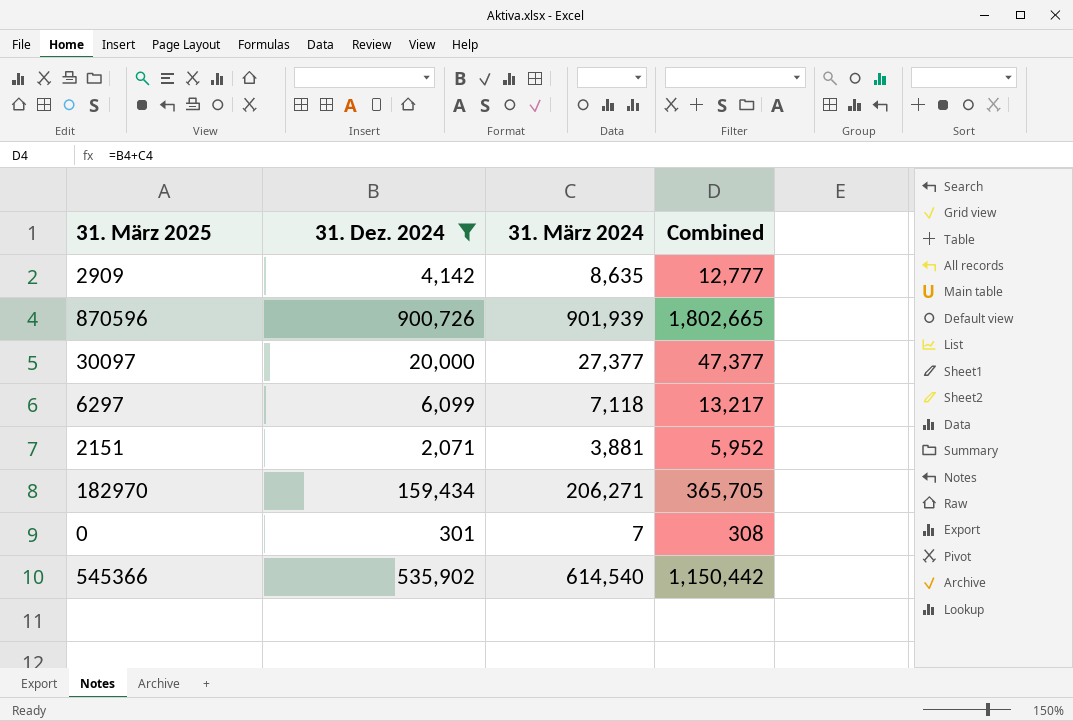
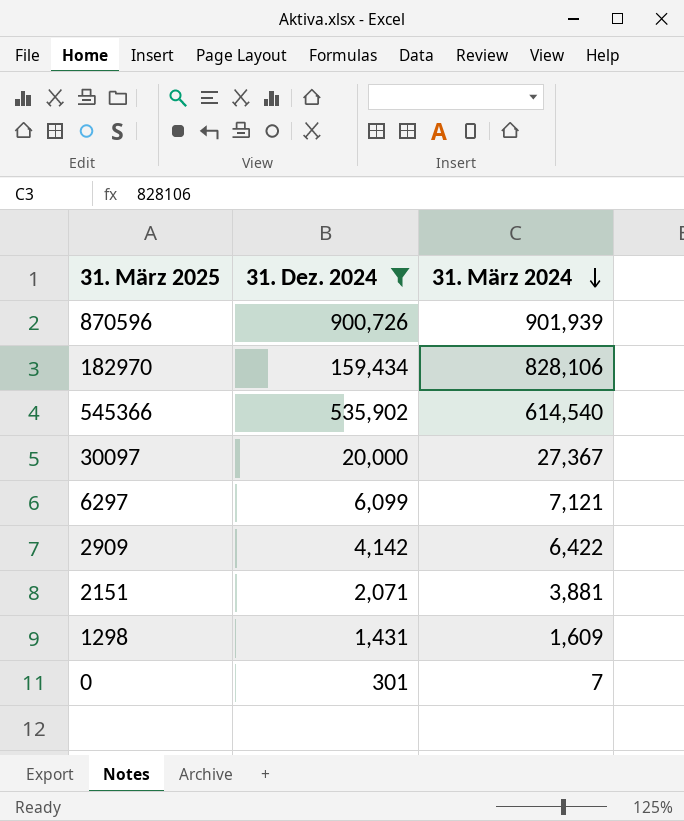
row order: none -> 31. März 2024 descending
column Combined | formula: [31. Dez. 2024] + [31. März 2024] -> none
182970 | 31. März 2024: 206,271 -> 828,106
30097 | 31. März 2024: 27,377 -> 27,367
6297 | 31. März 2024: 7,118 -> 7,121
2909 | 31. März 2024: 8,635 -> 6,422
row 1298: none -> 1,431 | 1,609

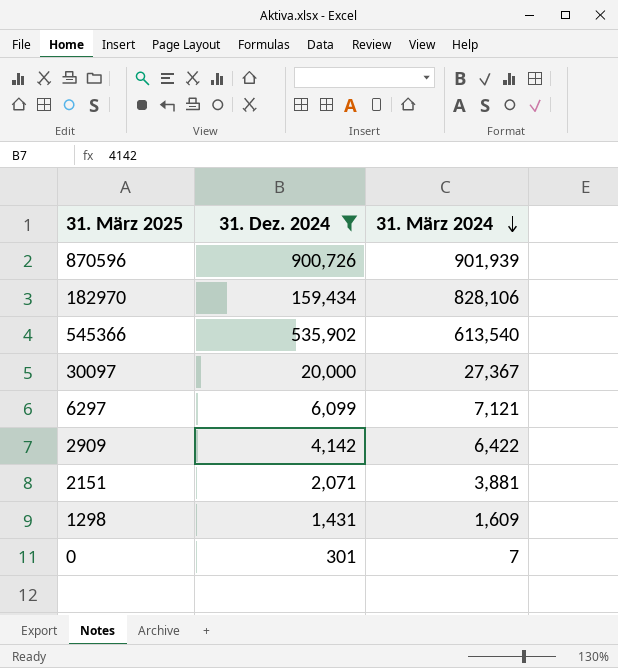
545366 | 31. März 2024: 614,540 -> 613,540

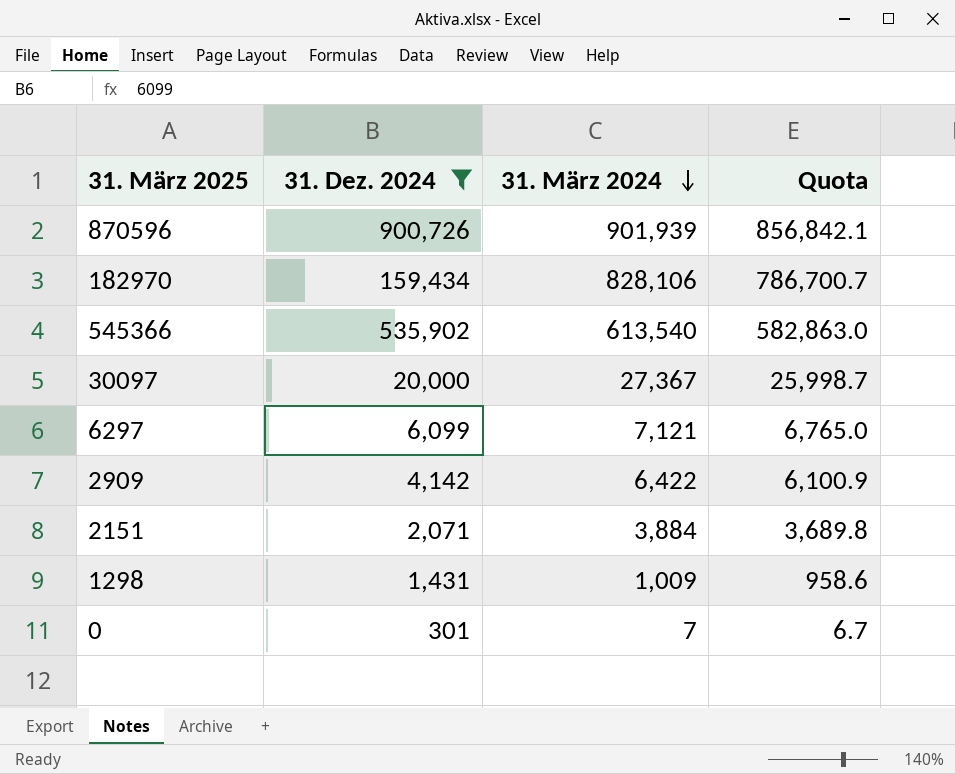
column Quota | formula: none -> [31. März 2024] * 0.95
2151 | 31. März 2024: 3,881 -> 3,884
1298 | 31. März 2024: 1,609 -> 1,009

